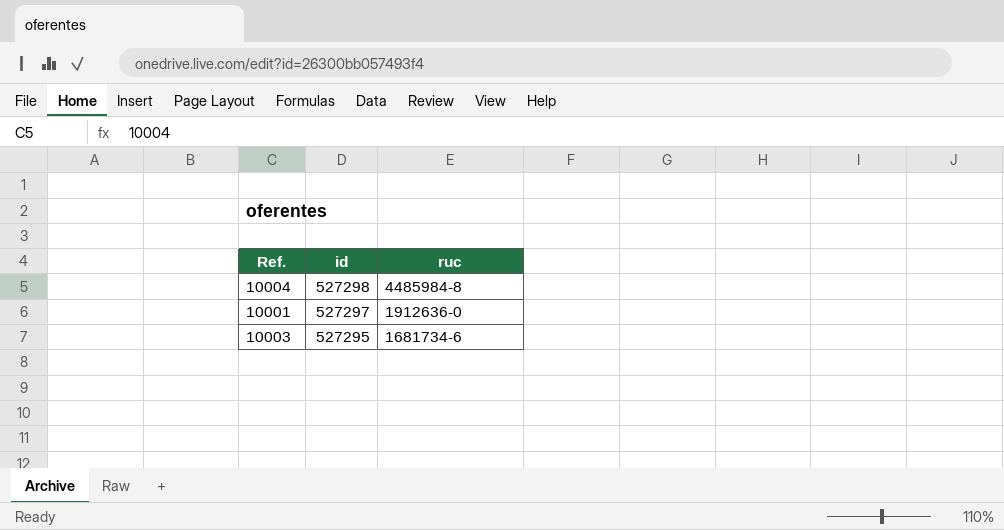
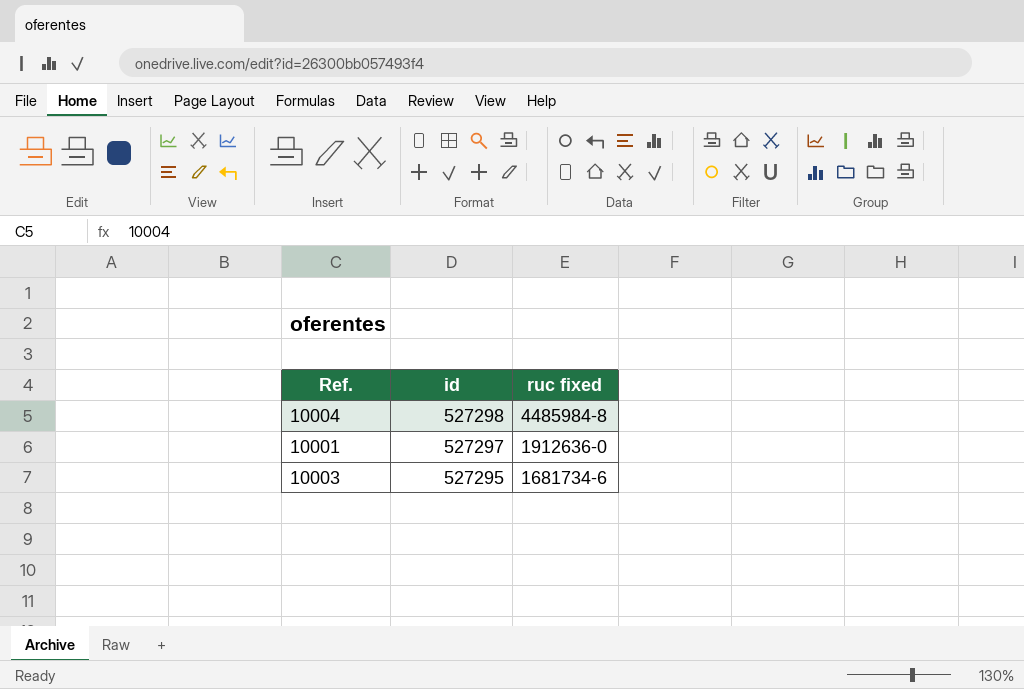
column name: ruc -> ruc fixed

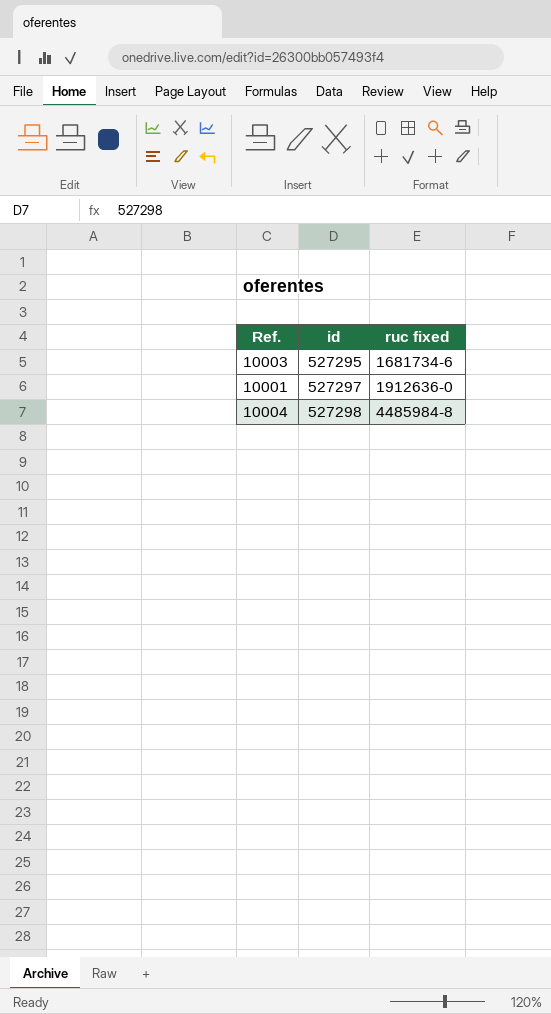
row order: id descending -> id ascending

